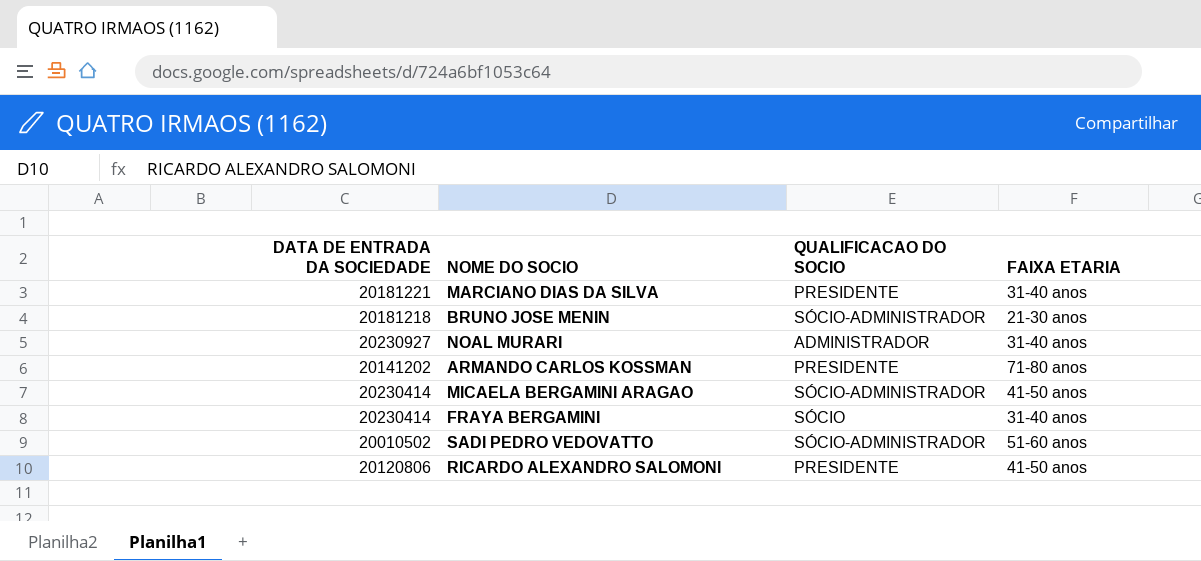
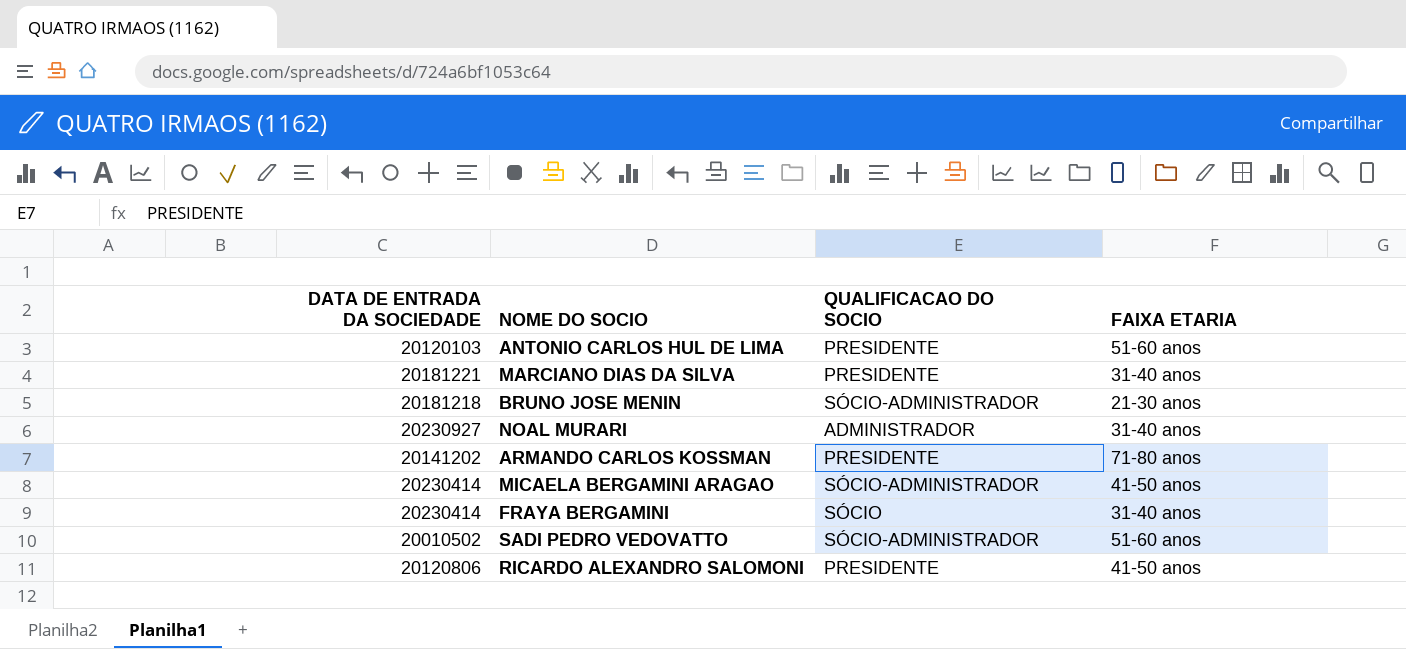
row ANTONIO CARLOS HUL DE LIMA: none -> 20120103 | PRESIDENTE | 51-60 anos

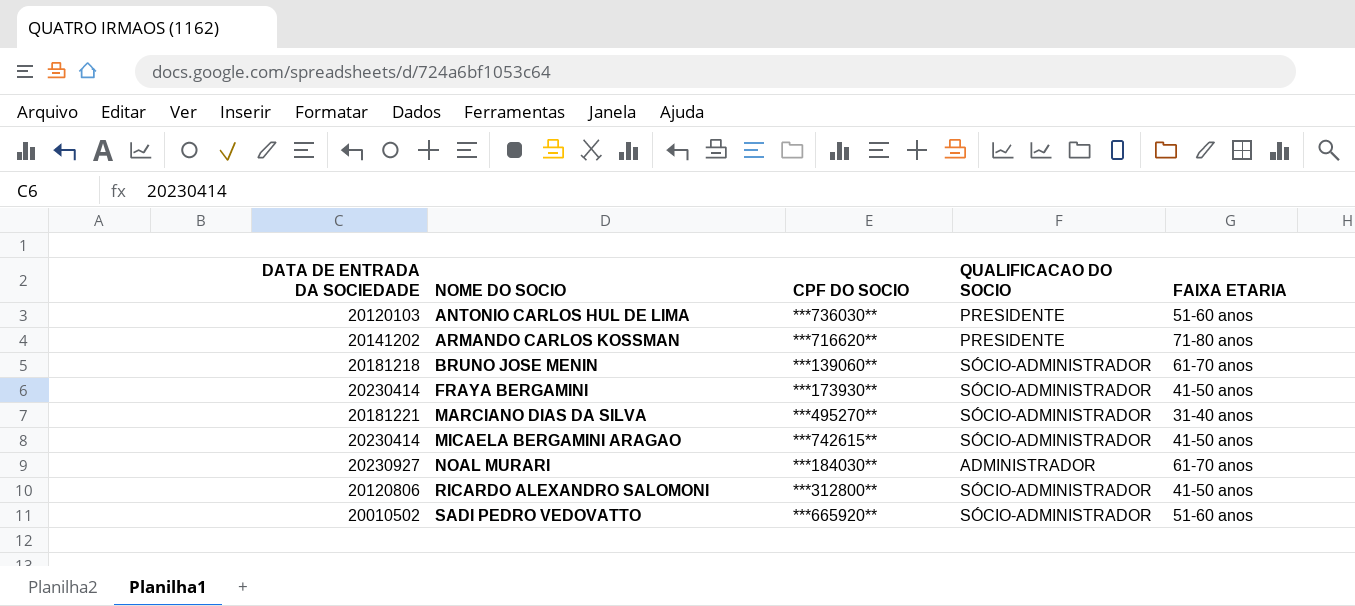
row order: none -> NOME DO SOCIO ascending
column CPF DO SOCIO | position: none -> 3
BRUNO JOSE MENIN | FAIXA ETARIA: 21-30 anos -> 61-70 anos
FRAYA BERGAMINI | QUALIFICACAO DO SOCIO: SÓCIO -> SÓCIO-ADMINISTRADOR
FRAYA BERGAMINI | FAIXA ETARIA: 31-40 anos -> 41-50 anos
MARCIANO DIAS DA SILVA | QUALIFICACAO DO SOCIO: PRESIDENTE -> SÓCIO-ADMINISTRADOR
NOAL MURARI | FAIXA ETARIA: 31-40 anos -> 61-70 anos
RICARDO ALEXANDRO SALOMONI | QUALIFICACAO DO SOCIO: PRESIDENTE -> SÓCIO-ADMINISTRADOR

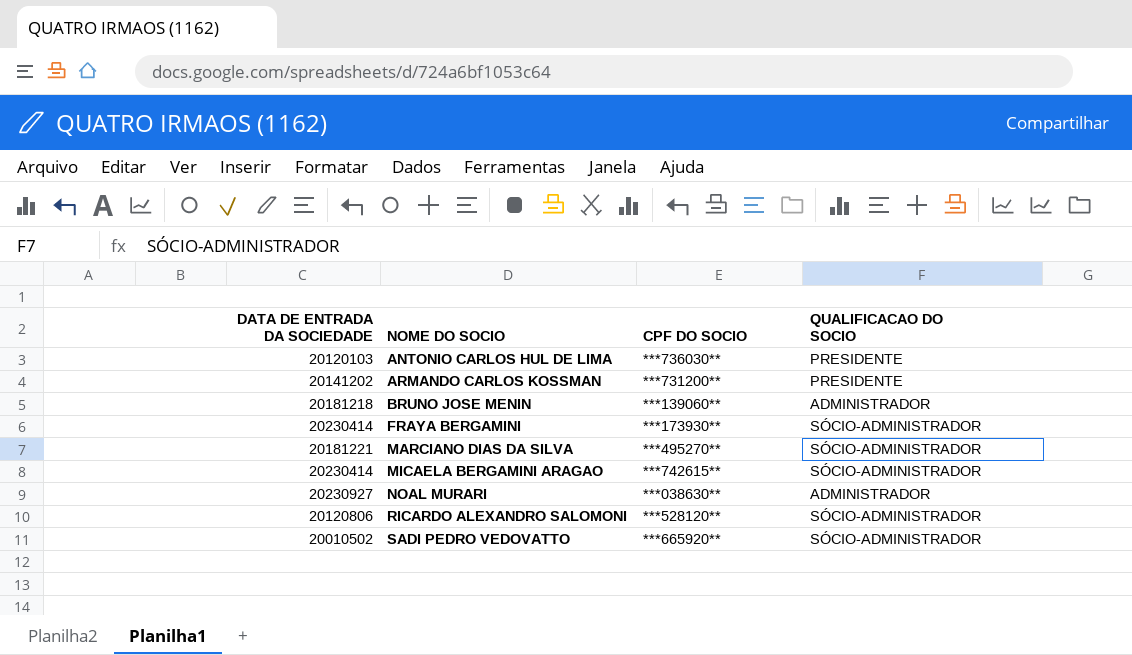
column FAIXA ETARIA | position: 5 -> none
ARMANDO CARLOS KOSSMAN | CPF DO SOCIO: ***716620** -> ***731200**
BRUNO JOSE MENIN | QUALIFICACAO DO SOCIO: SÓCIO-ADMINISTRADOR -> ADMINISTRADOR
NOAL MURARI | CPF DO SOCIO: ***184030** -> ***038630**
RICARDO ALEXANDRO SALOMONI | CPF DO SOCIO: ***312800** -> ***528120**

